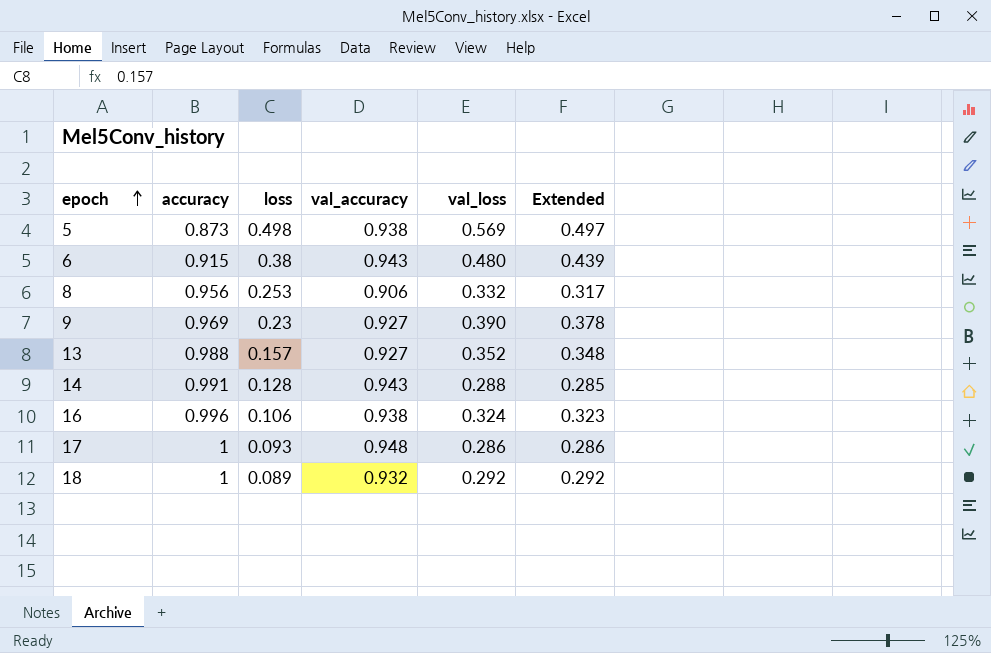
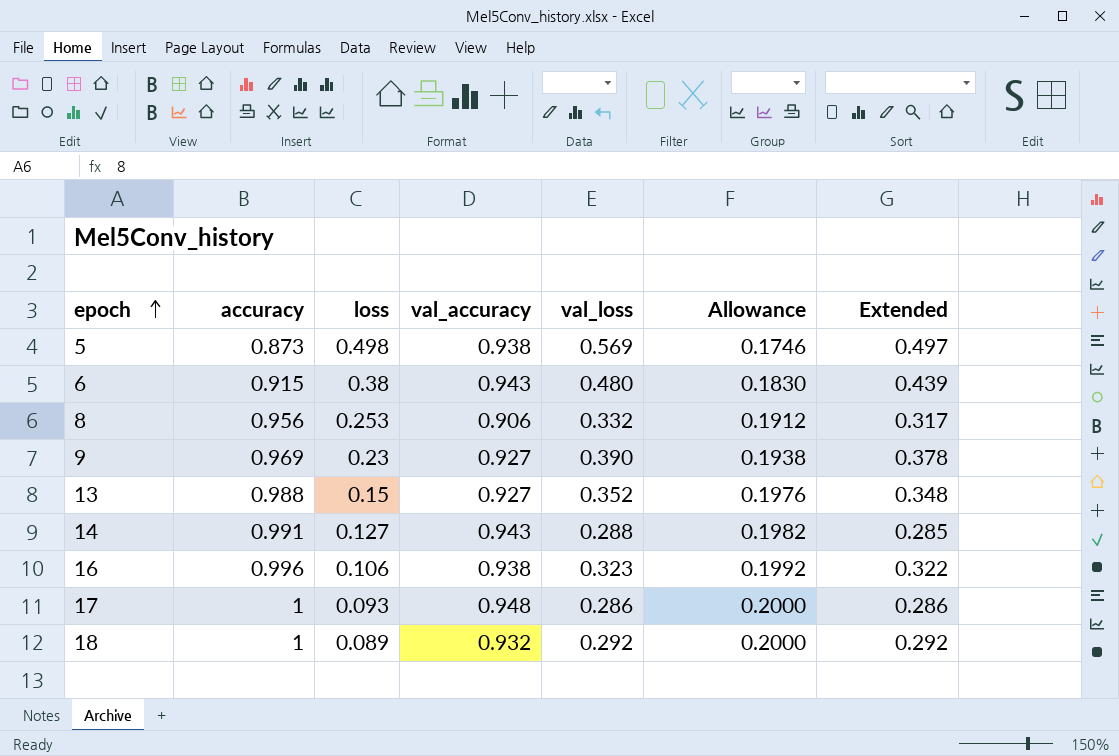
column Allowance | formula: none -> [accuracy] * 0.2
13 | loss: 0.157 -> 0.15
14 | loss: 0.128 -> 0.127
16 | val_loss: 0.324 -> 0.323
16 | Extended: 0.323 -> 0.322

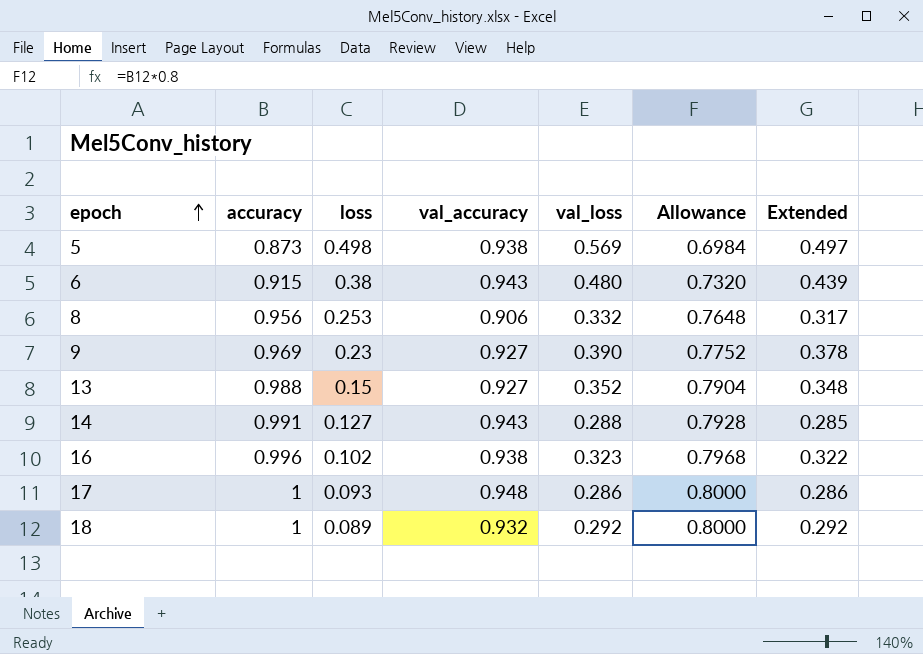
column Allowance | formula: [accuracy] * 0.2 -> [accuracy] * 0.8
16 | loss: 0.106 -> 0.102

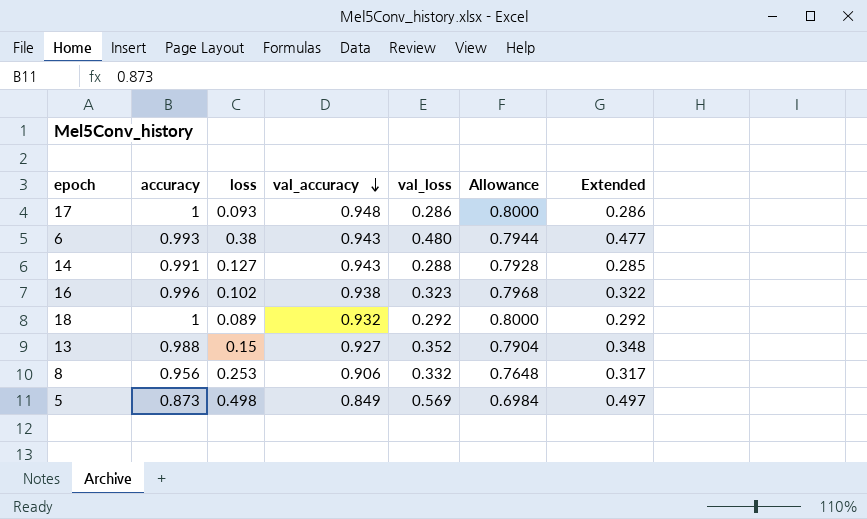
row order: epoch ascending -> val_accuracy descending
row 9: 0.969 | 0.23 | 0.927 | 0.390 | 0.7752 | 0.378 -> none
6 | accuracy: 0.915 -> 0.993
6 | Allowance: 0.7320 -> 0.7944
6 | Extended: 0.439 -> 0.477
5 | val_accuracy: 0.938 -> 0.849

